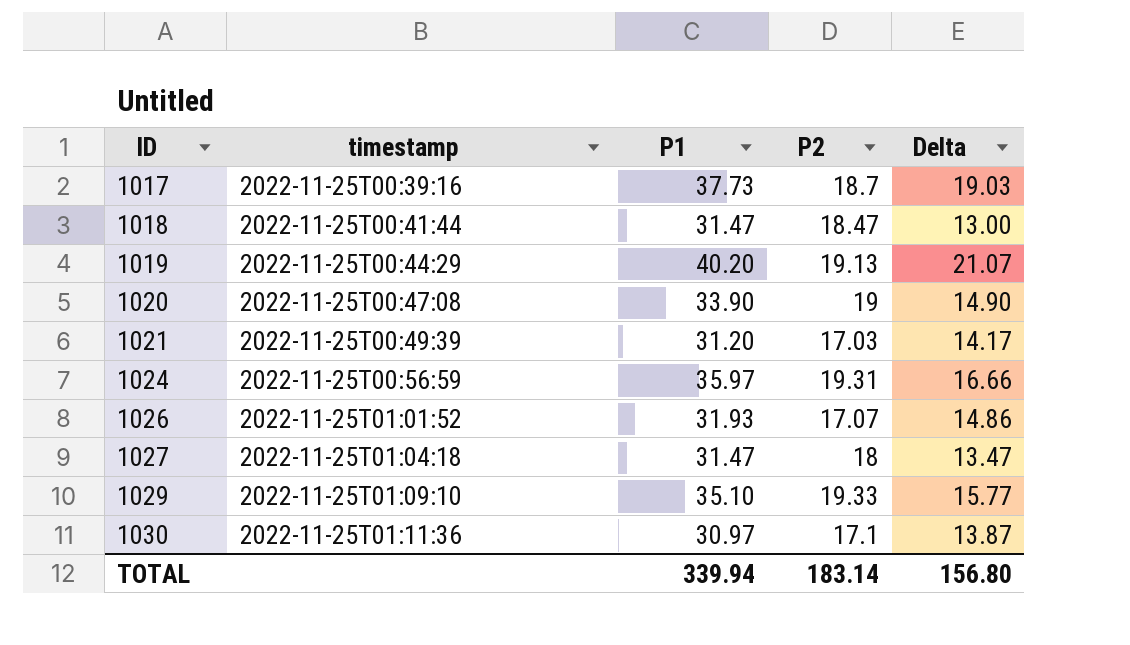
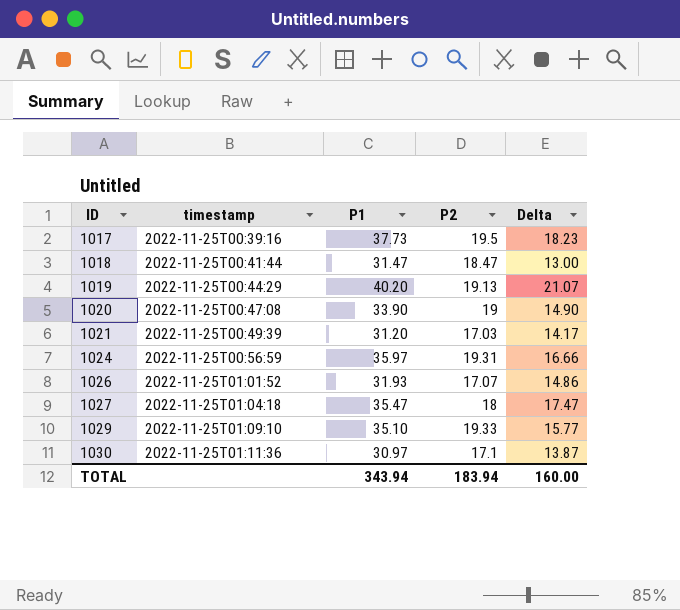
1017 | P2: 18.7 -> 19.5
1017 | Delta: 19.03 -> 18.23
1027 | P1: 31.47 -> 35.47
1027 | Delta: 13.47 -> 17.47
TOTAL | P1: 339.94 -> 343.94
TOTAL | P2: 183.14 -> 183.94
TOTAL | Delta: 156.80 -> 160.00

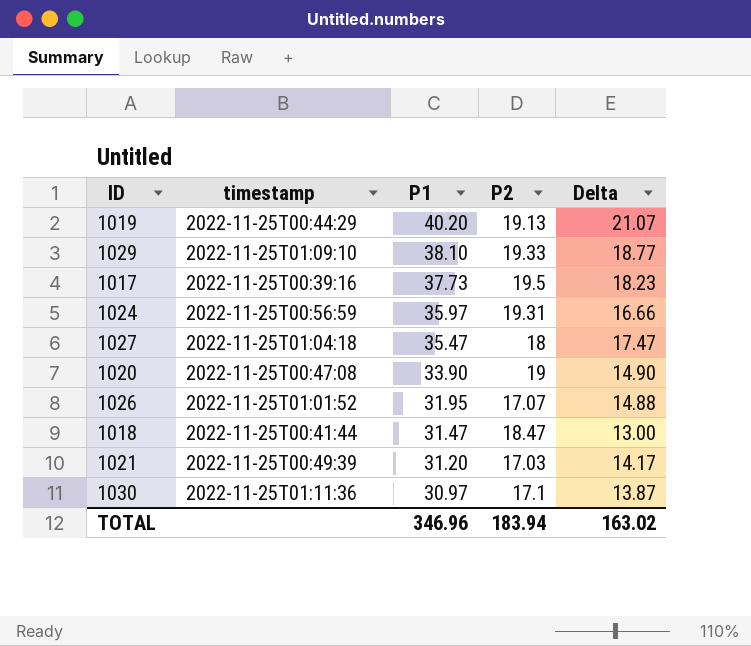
row order: ID ascending -> P1 descending
1029 | P1: 35.10 -> 38.10
1029 | Delta: 15.77 -> 18.77
1026 | P1: 31.93 -> 31.95
1026 | Delta: 14.86 -> 14.88
TOTAL | P1: 343.94 -> 346.96
TOTAL | Delta: 160.00 -> 163.02

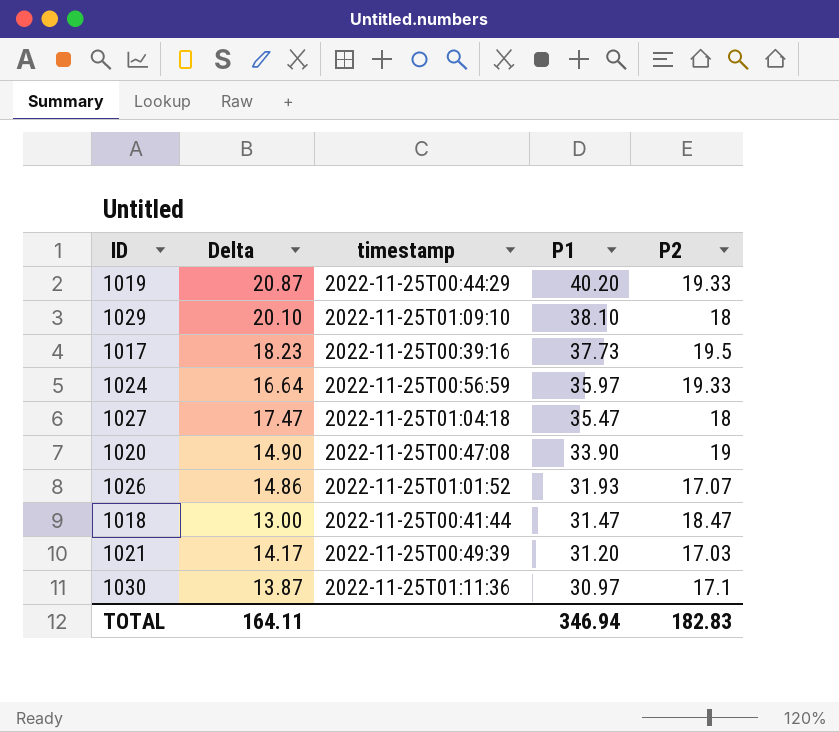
column Delta | position: 5 -> 2
1019 | Delta: 21.07 -> 20.87
1019 | P2: 19.13 -> 19.33
1029 | Delta: 18.77 -> 20.10
1029 | P2: 19.33 -> 18
1024 | Delta: 16.66 -> 16.64
1024 | P2: 19.31 -> 19.33
1026 | Delta: 14.88 -> 14.86
1026 | P1: 31.95 -> 31.93
TOTAL | Delta: 163.02 -> 164.11
TOTAL | P1: 346.96 -> 346.94
TOTAL | P2: 183.94 -> 182.83

